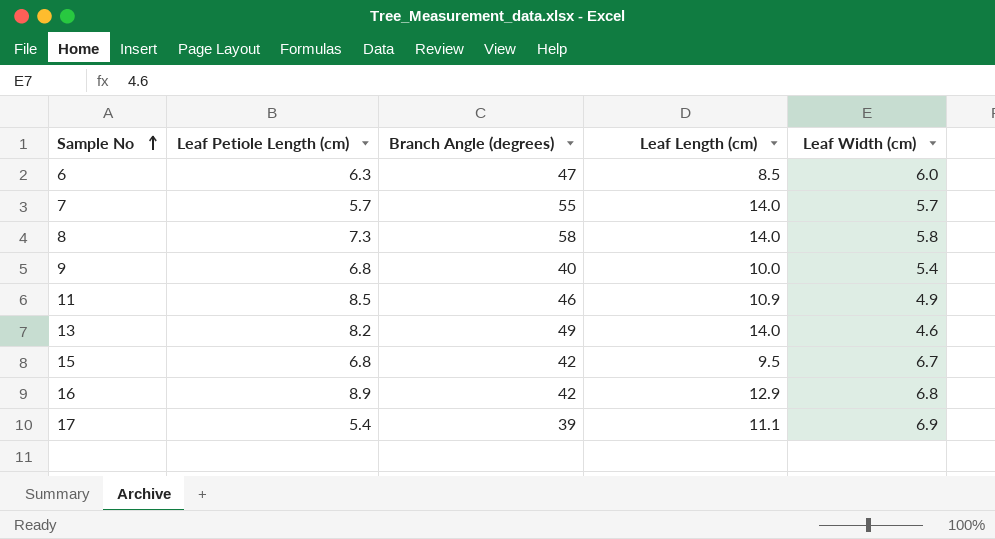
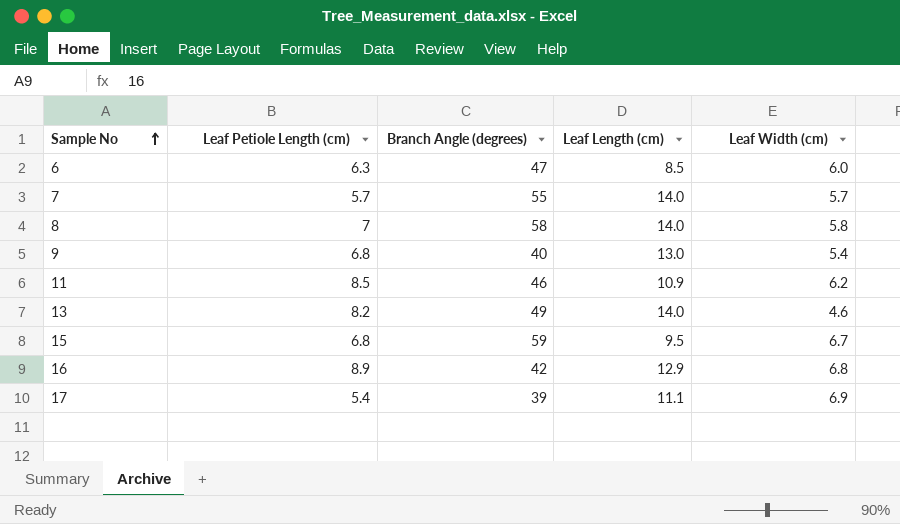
8 | Leaf Petiole Length (cm): 7.3 -> 7
9 | Leaf Length (cm): 10.0 -> 13.0
11 | Leaf Width (cm): 4.9 -> 6.2
15 | Branch Angle (degrees): 42 -> 59

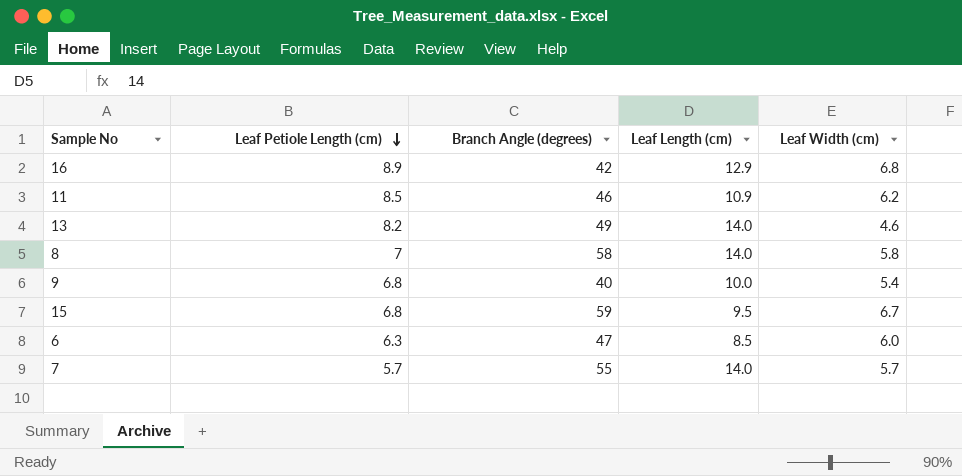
row order: Sample No ascending -> Leaf Petiole Length (cm) descending
row 17: 5.4 | 39 | 11.1 | 6.9 -> none
9 | Leaf Length (cm): 13.0 -> 10.0

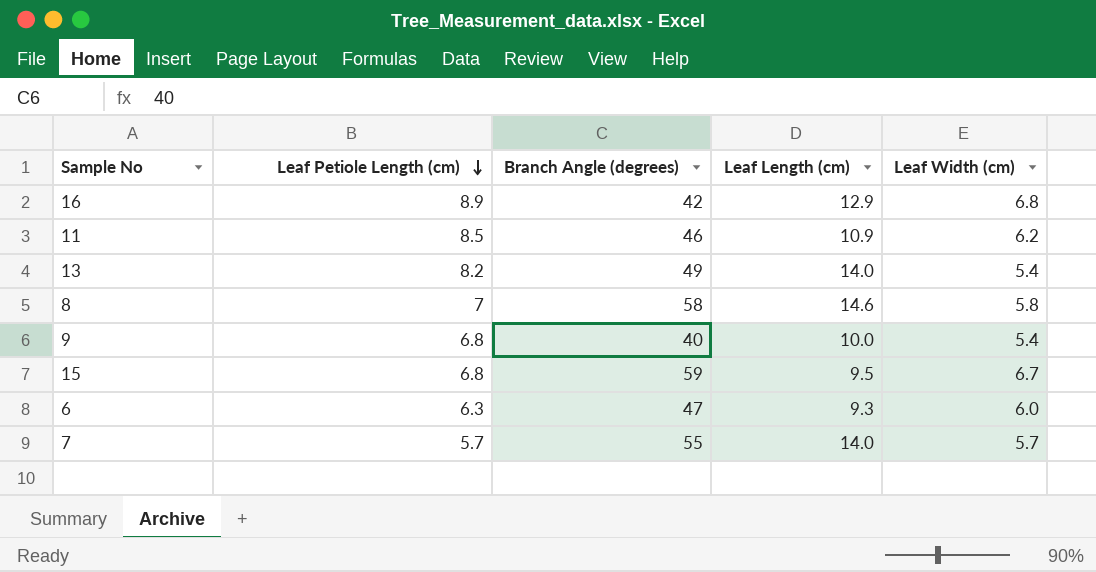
13 | Leaf Width (cm): 4.6 -> 5.4
8 | Leaf Length (cm): 14.0 -> 14.6
6 | Leaf Length (cm): 8.5 -> 9.3

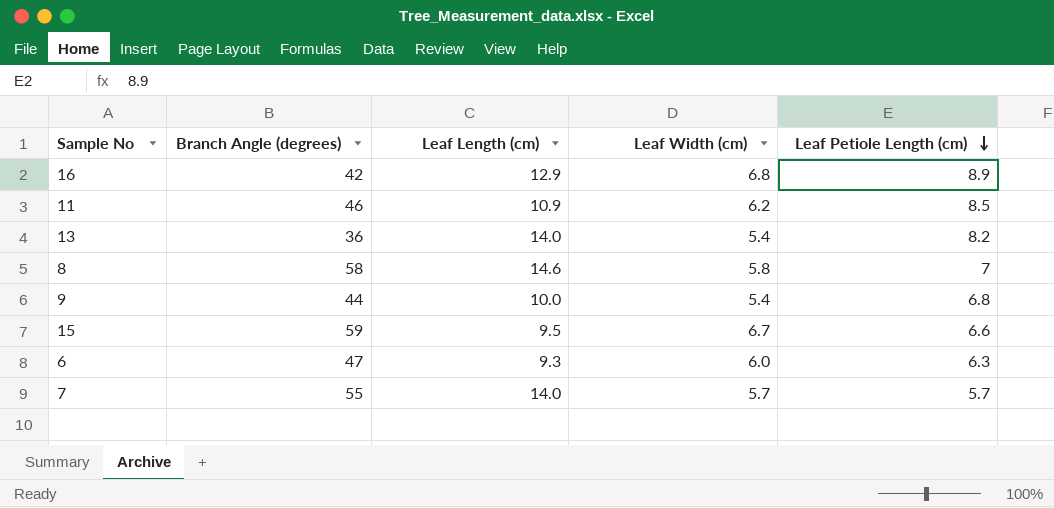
column Leaf Petiole Length (cm) | position: 2 -> 5
13 | Branch Angle (degrees): 49 -> 36
9 | Branch Angle (degrees): 40 -> 44
15 | Leaf Petiole Length (cm): 6.8 -> 6.6

